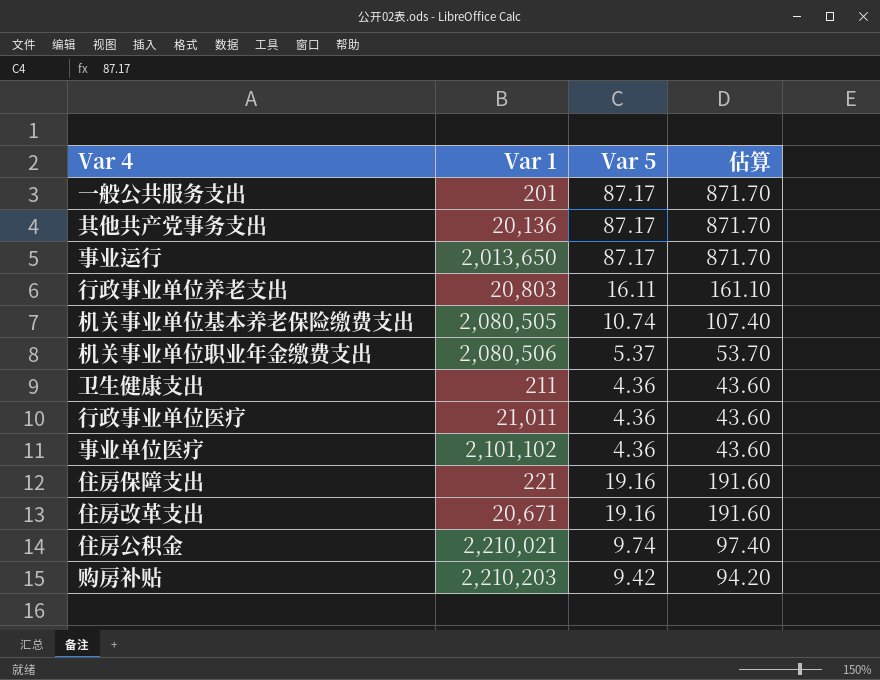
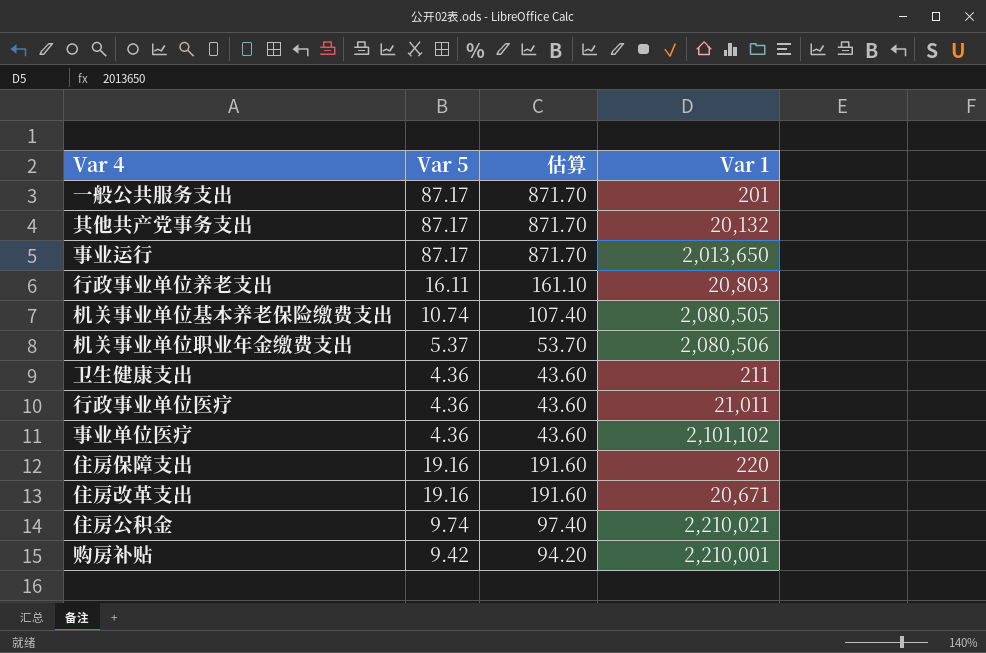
column Var 1 | position: 2 -> 4
其他共产党事务支出 | Var 1: 20,136 -> 20,132
住房保障支出 | Var 1: 221 -> 220
购房补贴 | Var 1: 2,210,203 -> 2,210,001

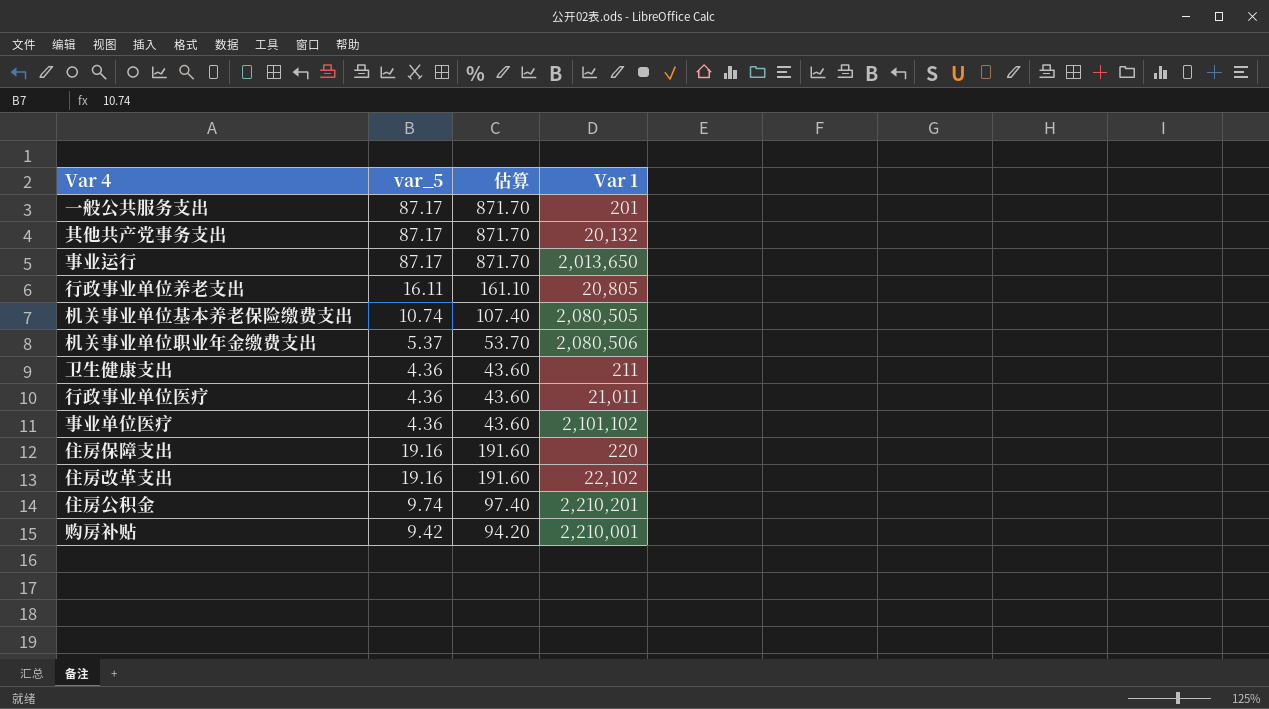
column name: Var 5 -> var_5
行政事业单位养老支出 | Var 1: 20,803 -> 20,805
住房改革支出 | Var 1: 20,671 -> 22,102
住房公积金 | Var 1: 2,210,021 -> 2,210,201

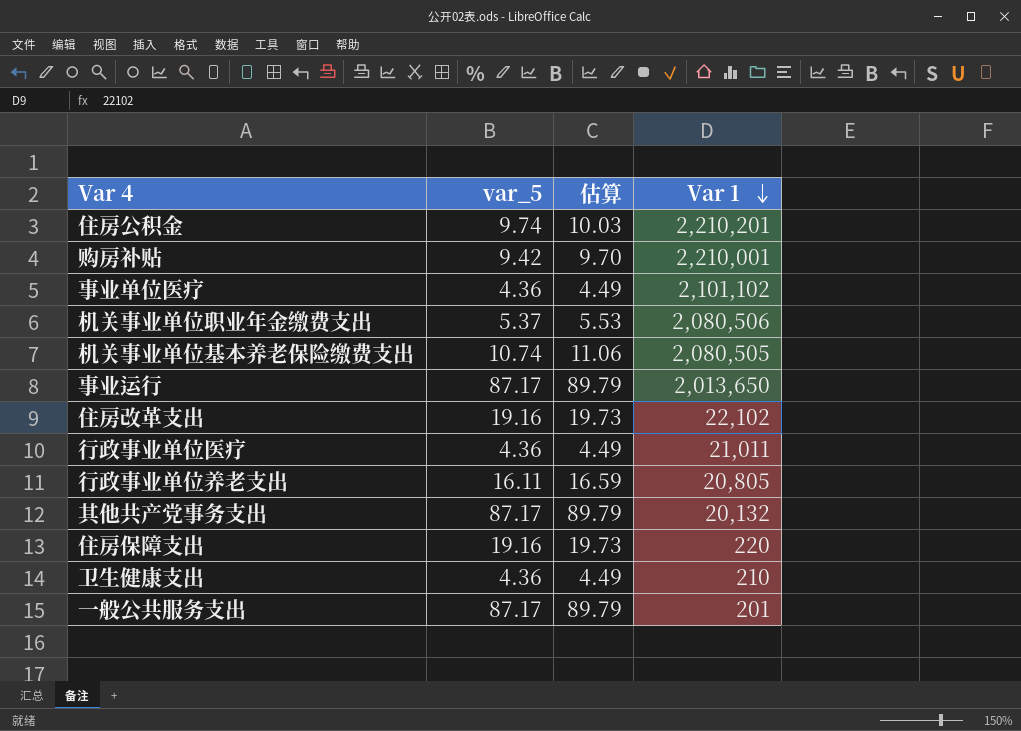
row order: none -> Var 1 descending
column 估算 | formula: [var_5] * 10 -> [var_5] * 1.03
卫生健康支出 | Var 1: 211 -> 210

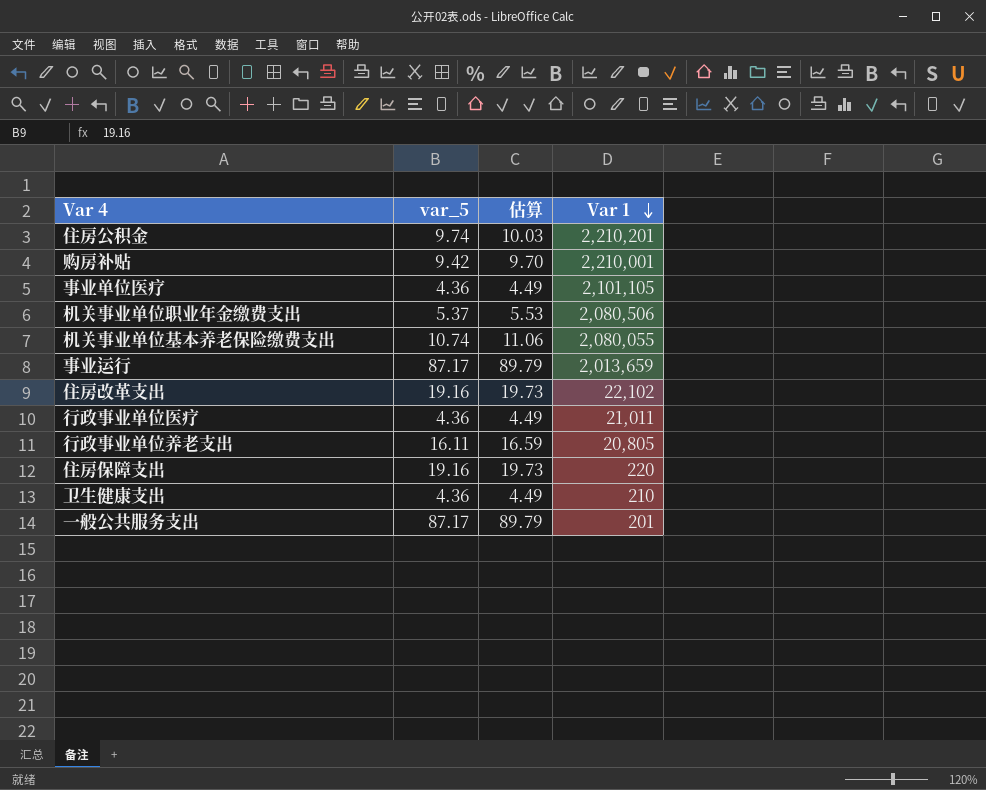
row 其他共产党事务支出: 87.17 | 89.79 | 20,132 -> none
事业单位医疗 | Var 1: 2,101,102 -> 2,101,105
机关事业单位基本养老保险缴费支出 | Var 1: 2,080,505 -> 2,080,055
事业运行 | Var 1: 2,013,650 -> 2,013,659

